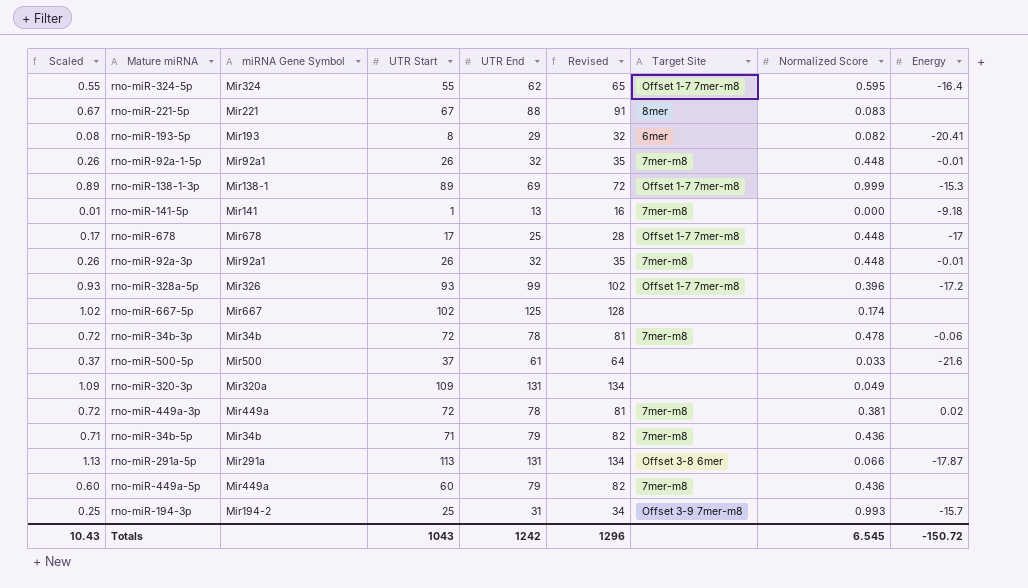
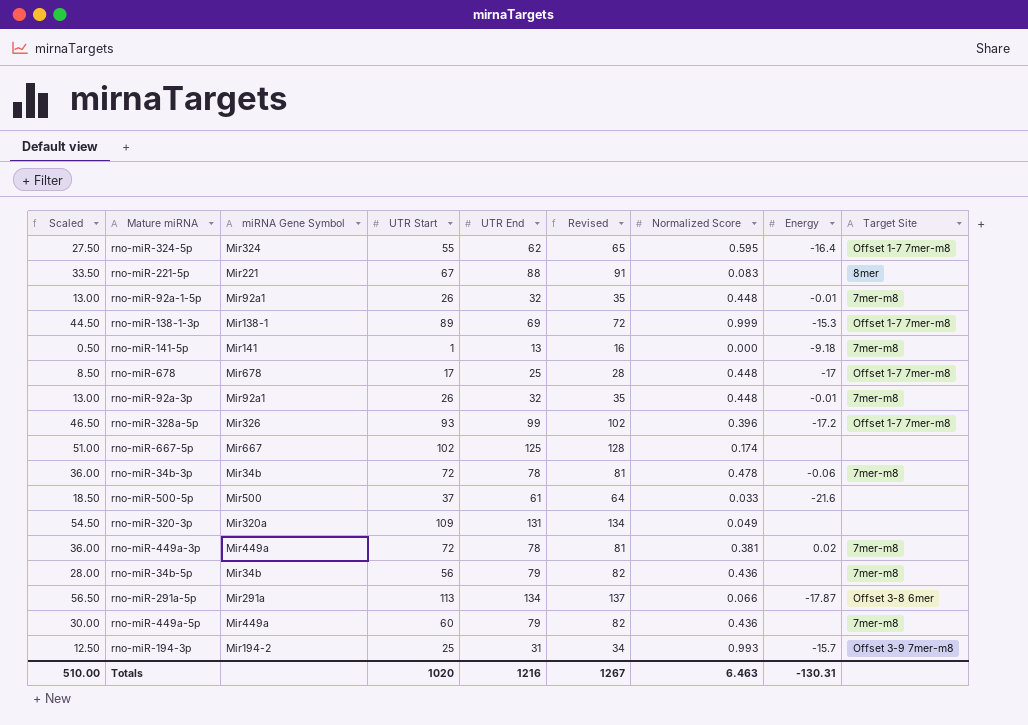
column Scaled | formula: [UTR Start] * 0.01 -> [UTR Start] * 0.5
column Target Site | position: 7 -> 9
row rno-miR-193-5p: 0.08 | Mir193 | 8 | 29 | 32 | 6mer | 0.082 | -20.41 -> none
rno-miR-34b-5p | UTR Start: 71 -> 56
rno-miR-291a-5p | UTR End: 131 -> 134
rno-miR-291a-5p | Revised: 134 -> 137
Totals | Scaled: 10.43 -> 510.00
Totals | UTR Start: 1043 -> 1020
Totals | UTR End: 1242 -> 1216
Totals | Revised: 1296 -> 1267
Totals | Normalized Score: 6.545 -> 6.463
Totals | Energy: -150.72 -> -130.31

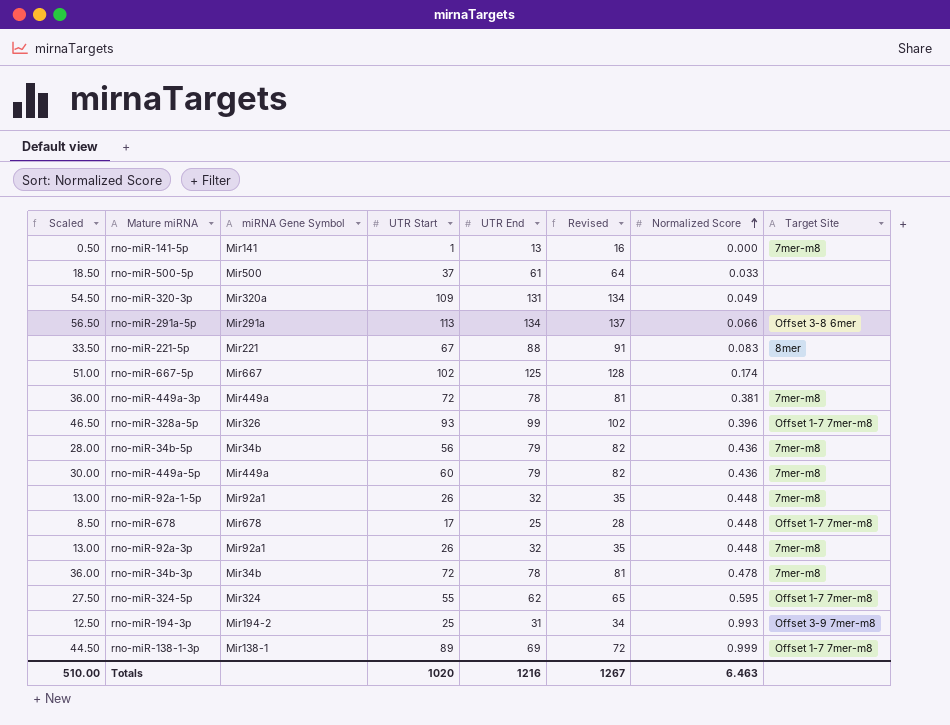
row order: none -> Normalized Score ascending
column Energy | position: 8 -> none

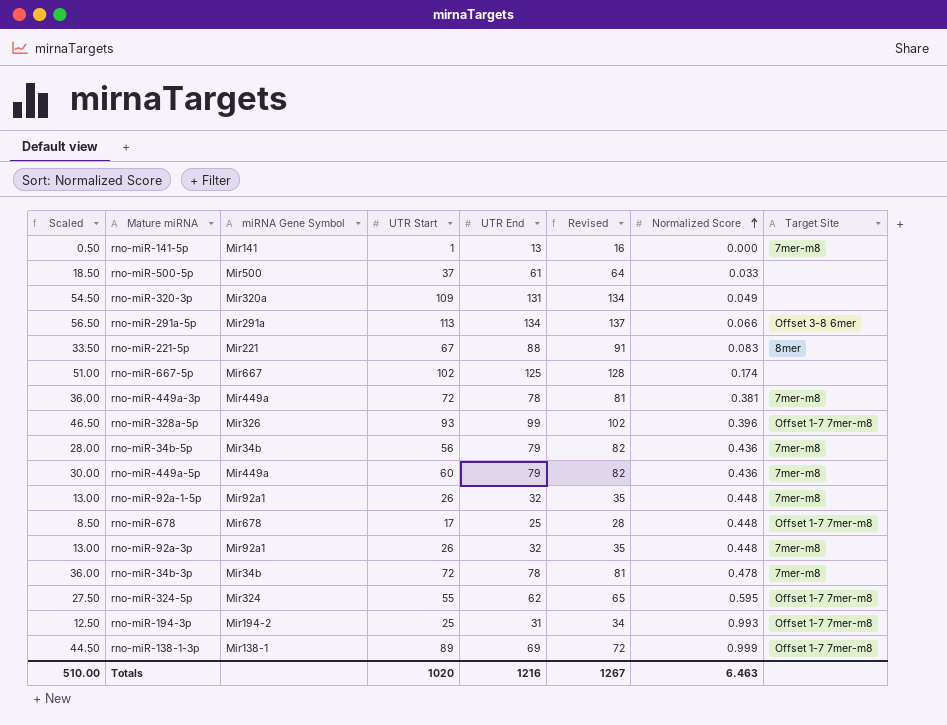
rno-miR-194-3p | Target Site: Offset 3-9 7mer-m8 -> Offset 1-7 7mer-m8

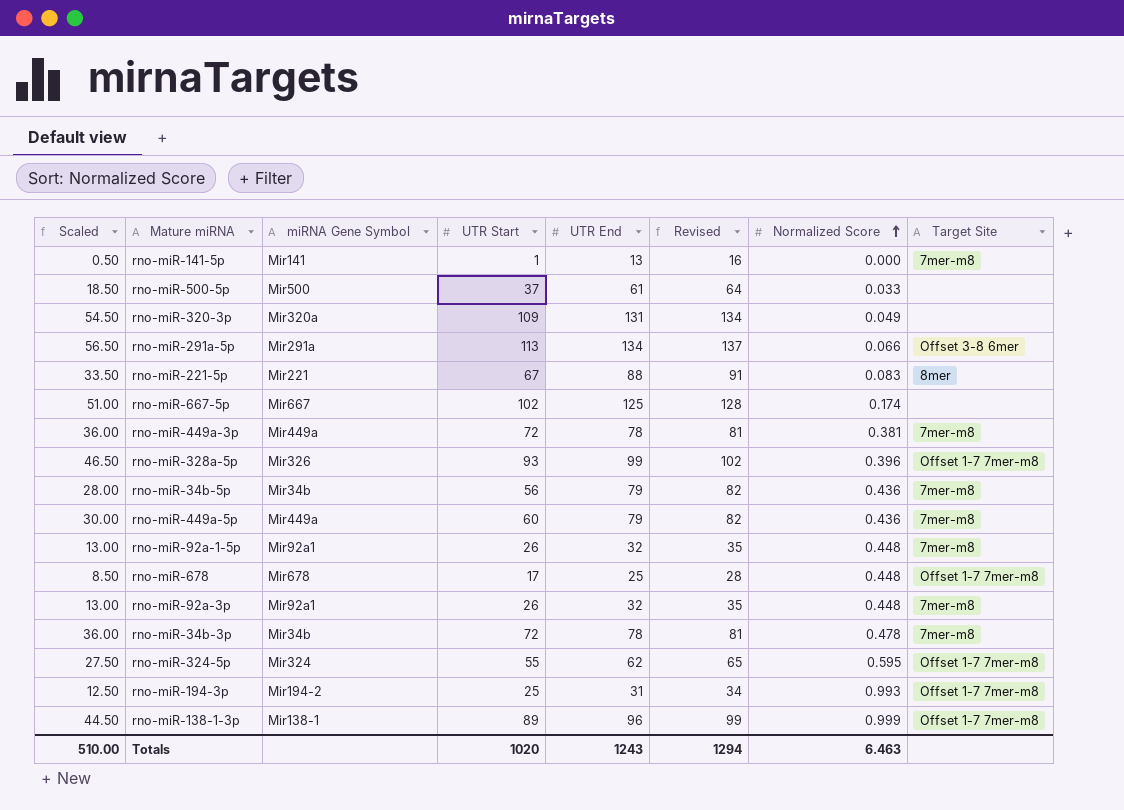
rno-miR-138-1-3p | UTR End: 69 -> 96
rno-miR-138-1-3p | Revised: 72 -> 99
Totals | UTR End: 1216 -> 1243
Totals | Revised: 1267 -> 1294

